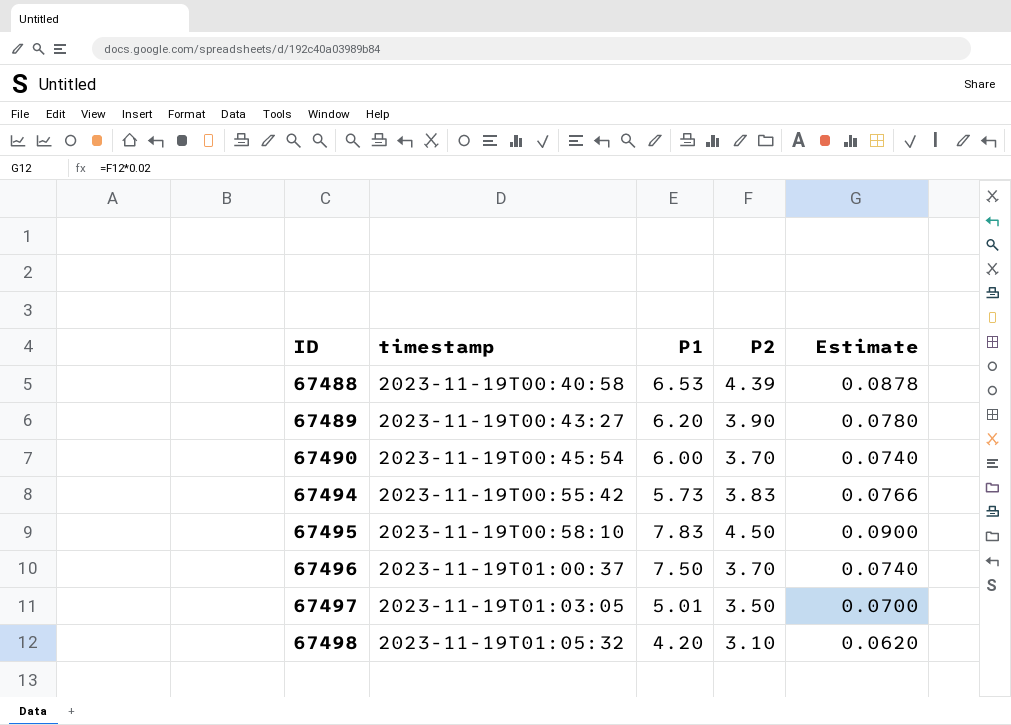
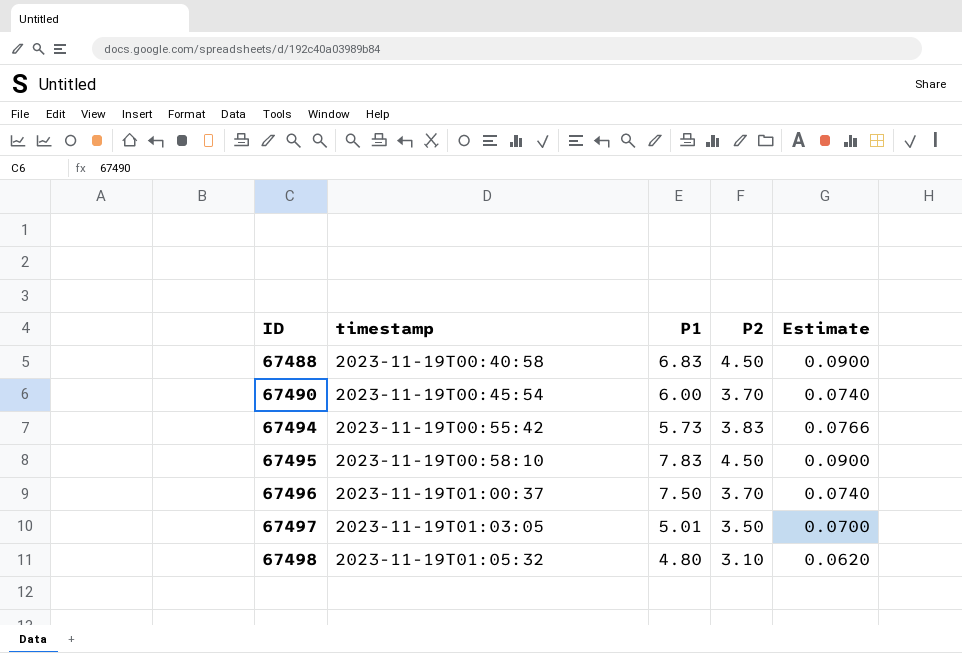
row 67489: 2023-11-19T00:43:27 | 6.20 | 3.90 | 0.0780 -> none
67488 | P1: 6.53 -> 6.83
67488 | P2: 4.39 -> 4.50
67488 | Estimate: 0.0878 -> 0.0900
67498 | P1: 4.20 -> 4.80

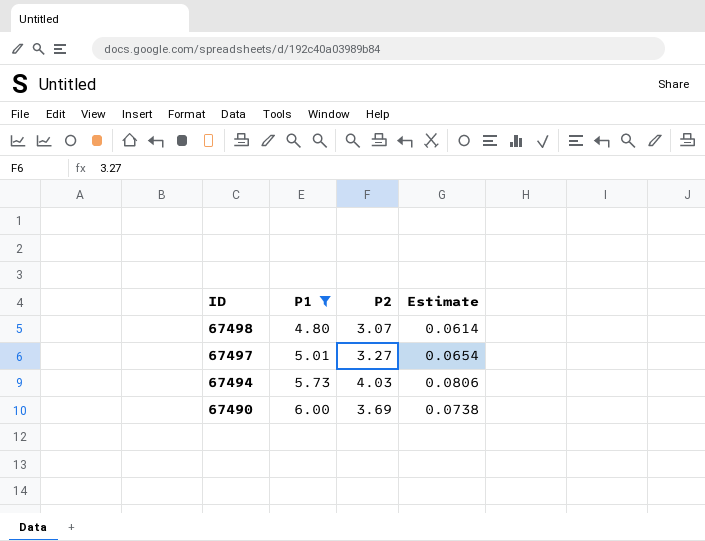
filter: none -> P1 <= 6.00
row order: ID ascending -> ID descending
column timestamp | position: 2 -> none
67498 | P2: 3.10 -> 3.07
67498 | Estimate: 0.0620 -> 0.0614
67497 | P2: 3.50 -> 3.27
67497 | Estimate: 0.0700 -> 0.0654
67494 | P2: 3.83 -> 4.03
67494 | Estimate: 0.0766 -> 0.0806
67490 | P2: 3.70 -> 3.69
67490 | Estimate: 0.0740 -> 0.0738

